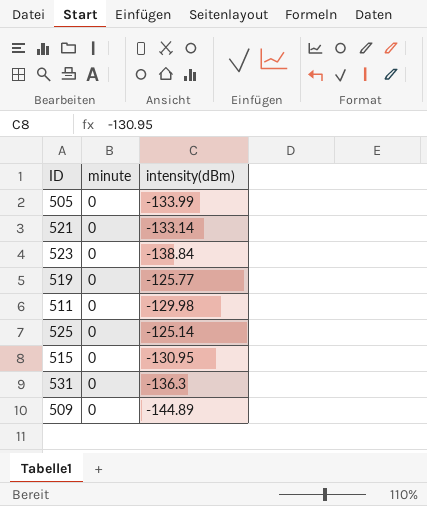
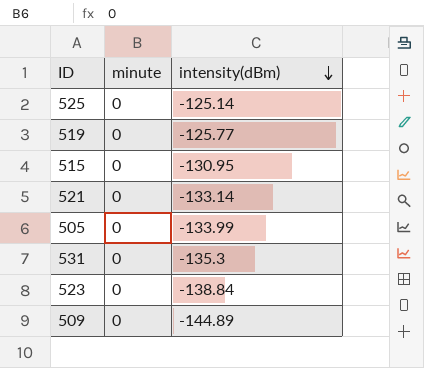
row order: none -> intensity(dBm) descending
row 511: 0 | -129.98 -> none
531 | intensity(dBm): -136.3 -> -135.3

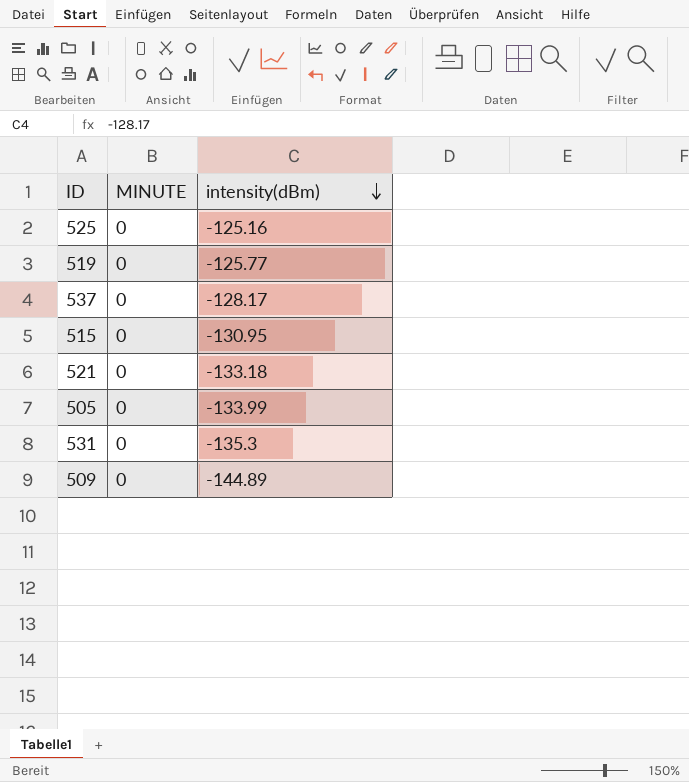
column name: minute -> MINUTE
row 523: 0 | -138.84 -> none
525 | intensity(dBm): -125.14 -> -125.16
row 537: none -> 0 | -128.17
521 | intensity(dBm): -133.14 -> -133.18

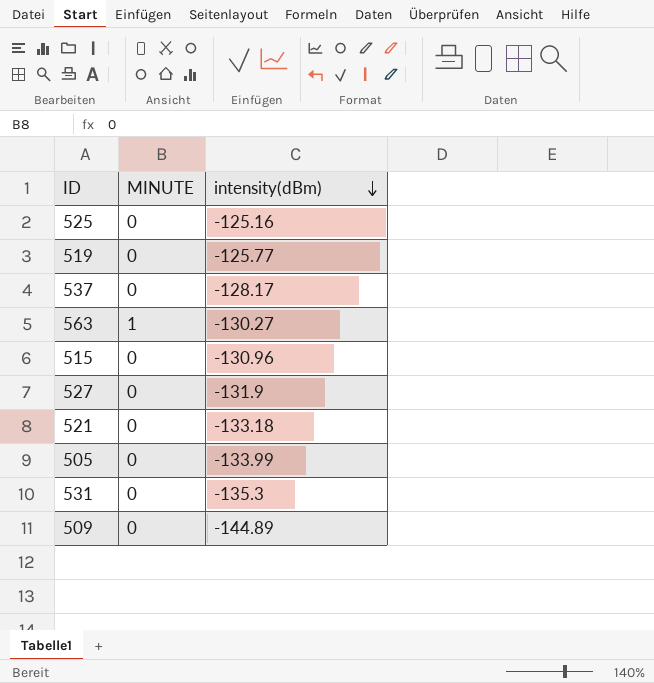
row 563: none -> 1 | -130.27
515 | intensity(dBm): -130.95 -> -130.96
row 527: none -> 0 | -131.9

